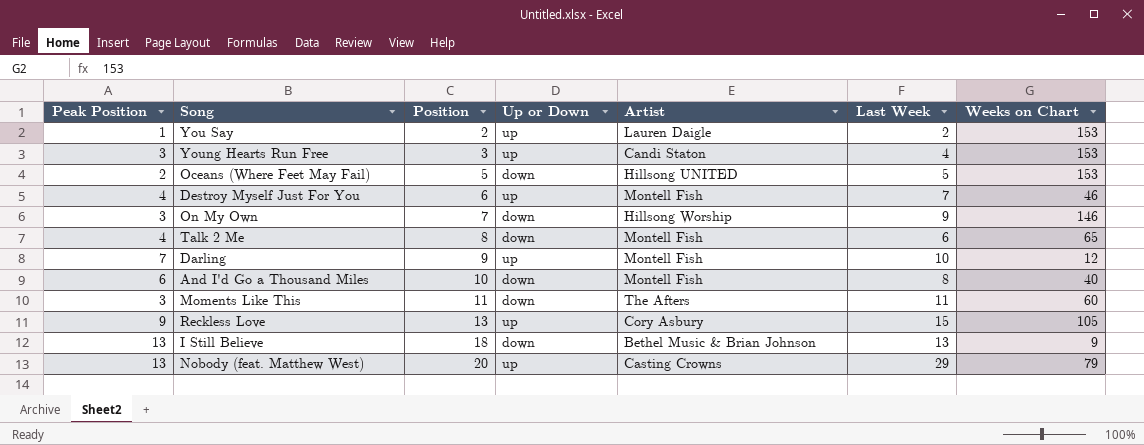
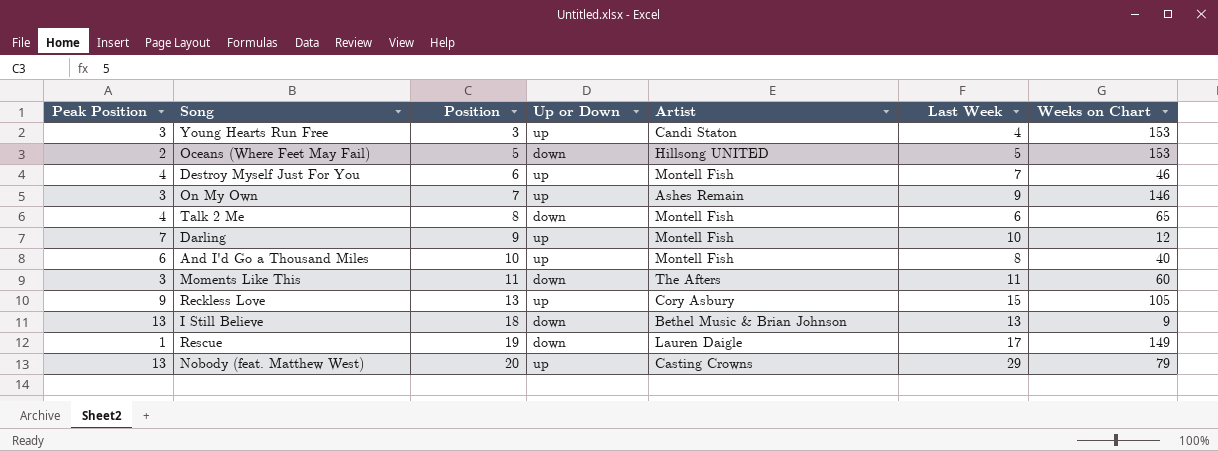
row You Say: 1 | 2 | up | Lauren Daigle | 2 | 153 -> none
On My Own | Up or Down: down -> up
On My Own | Artist: Hillsong Worship -> Ashes Remain
And I'd Go a Thousand Miles | Up or Down: down -> up
row Rescue: none -> 1 | 19 | down | Lauren Daigle | 17 | 149

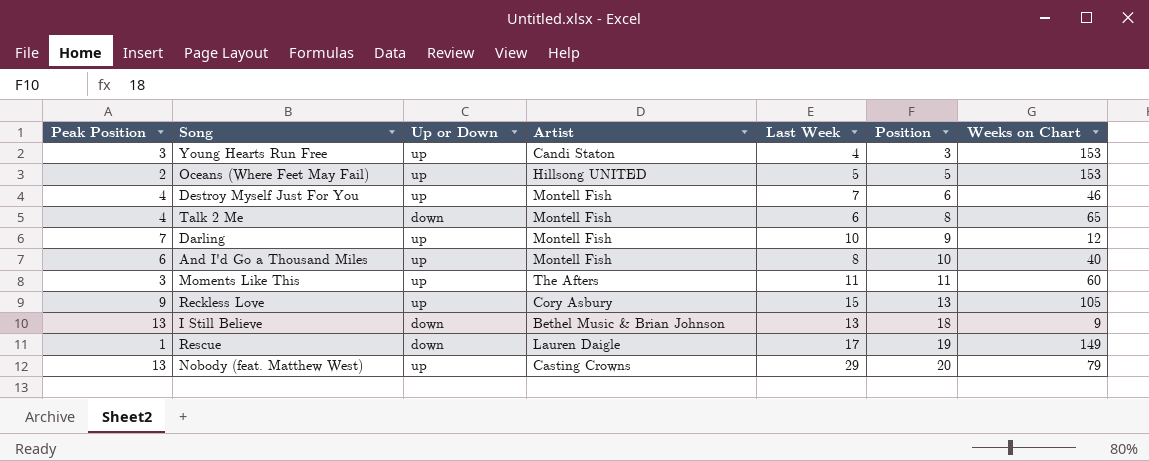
column Position | position: 3 -> 6
row On My Own: 3 | 7 | up | Ashes Remain | 9 | 146 -> none
Oceans (Where Feet May Fail) | Up or Down: down -> up
Moments Like This | Up or Down: down -> up

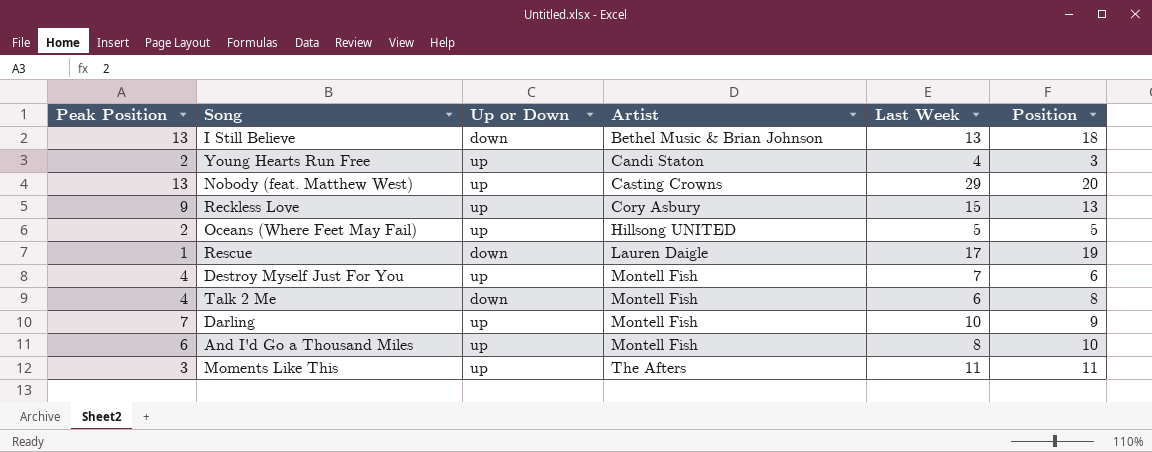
row order: Position ascending -> Artist ascending
column Weeks on Chart | position: 7 -> none
Young Hearts Run Free | Peak Position: 3 -> 2

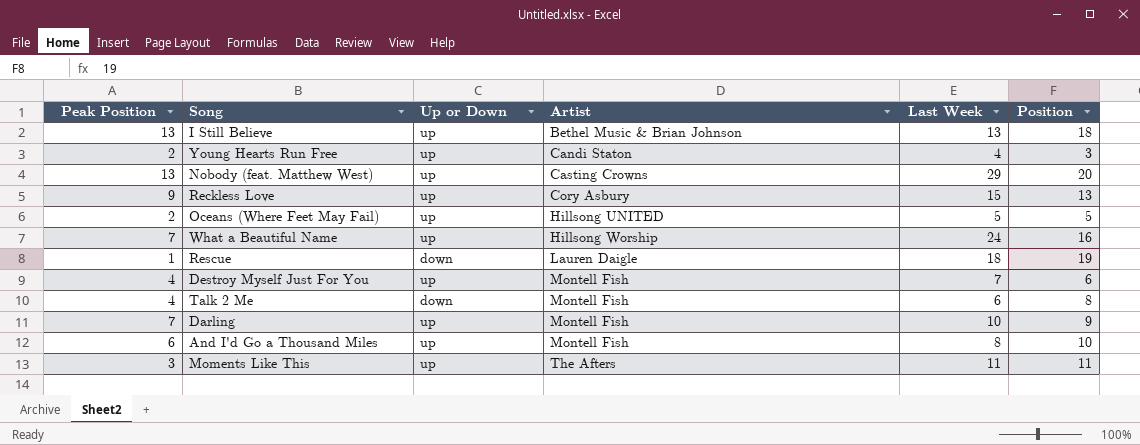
I Still Believe | Up or Down: down -> up
row What a Beautiful Name: none -> 7 | up | Hillsong Worship | 24 | 16
Rescue | Last Week: 17 -> 18

